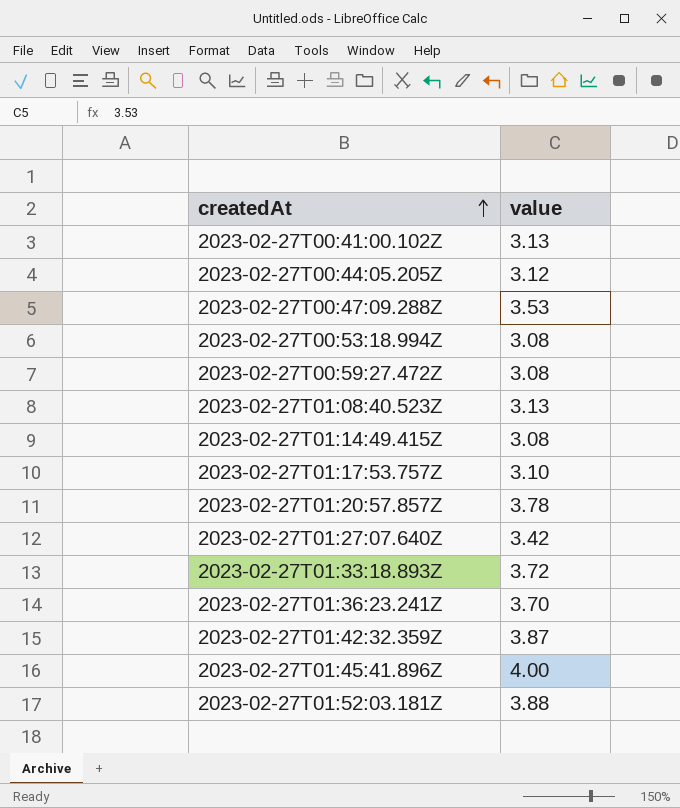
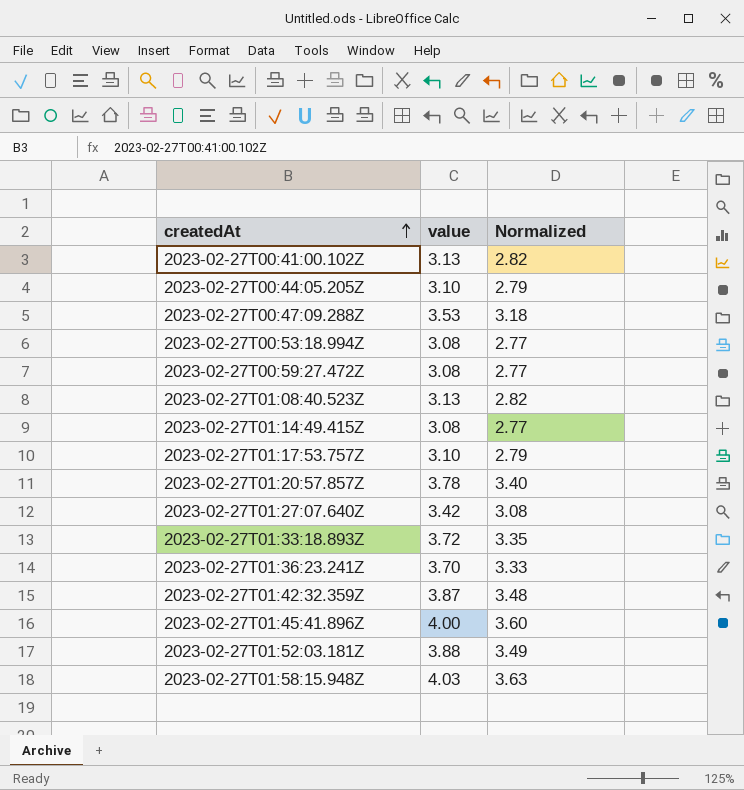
column Normalized | formula: none -> [value] * 0.9
2023-02-27T00:44:05.205Z | value: 3.12 -> 3.10
row 2023-02-27T01:58:15.948Z: none -> 4.03 | 3.63

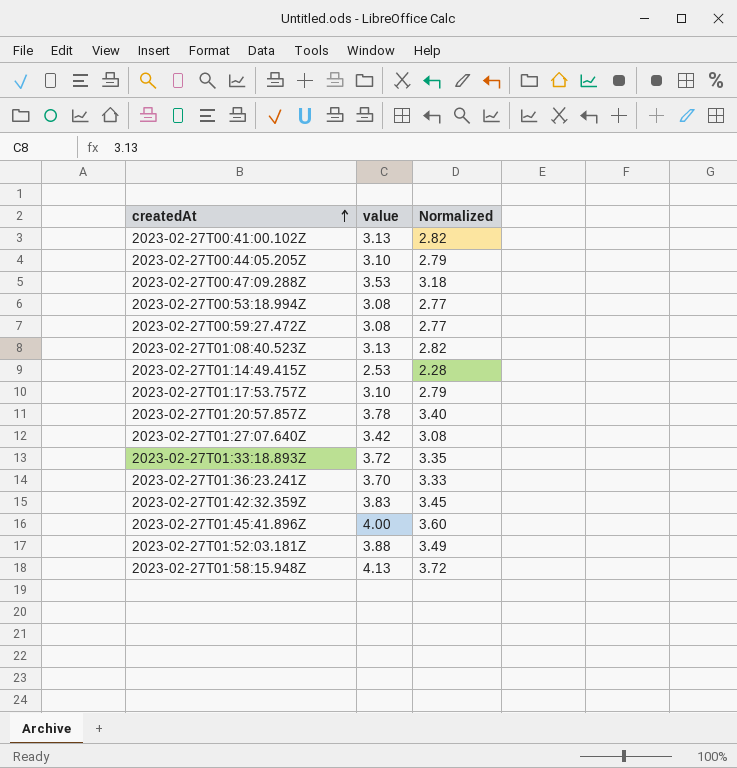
2023-02-27T01:14:49.415Z | value: 3.08 -> 2.53
2023-02-27T01:14:49.415Z | Normalized: 2.77 -> 2.28
2023-02-27T01:42:32.359Z | value: 3.87 -> 3.83
2023-02-27T01:42:32.359Z | Normalized: 3.48 -> 3.45
2023-02-27T01:58:15.948Z | value: 4.03 -> 4.13
2023-02-27T01:58:15.948Z | Normalized: 3.63 -> 3.72

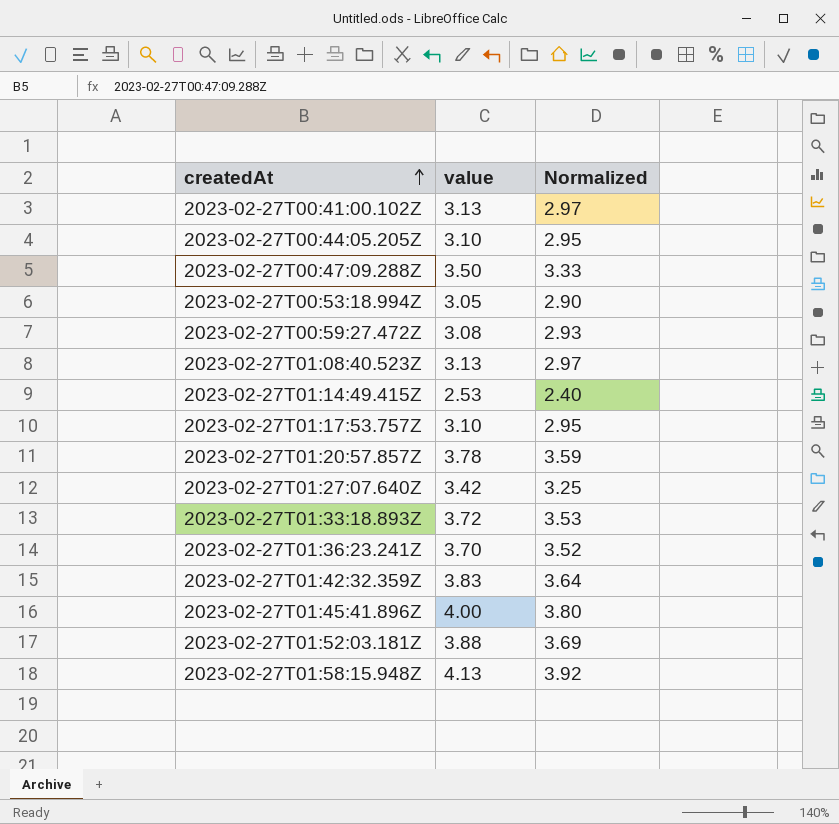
column Normalized | formula: [value] * 0.9 -> [value] * 0.95
2023-02-27T00:47:09.288Z | value: 3.53 -> 3.50
2023-02-27T00:53:18.994Z | value: 3.08 -> 3.05

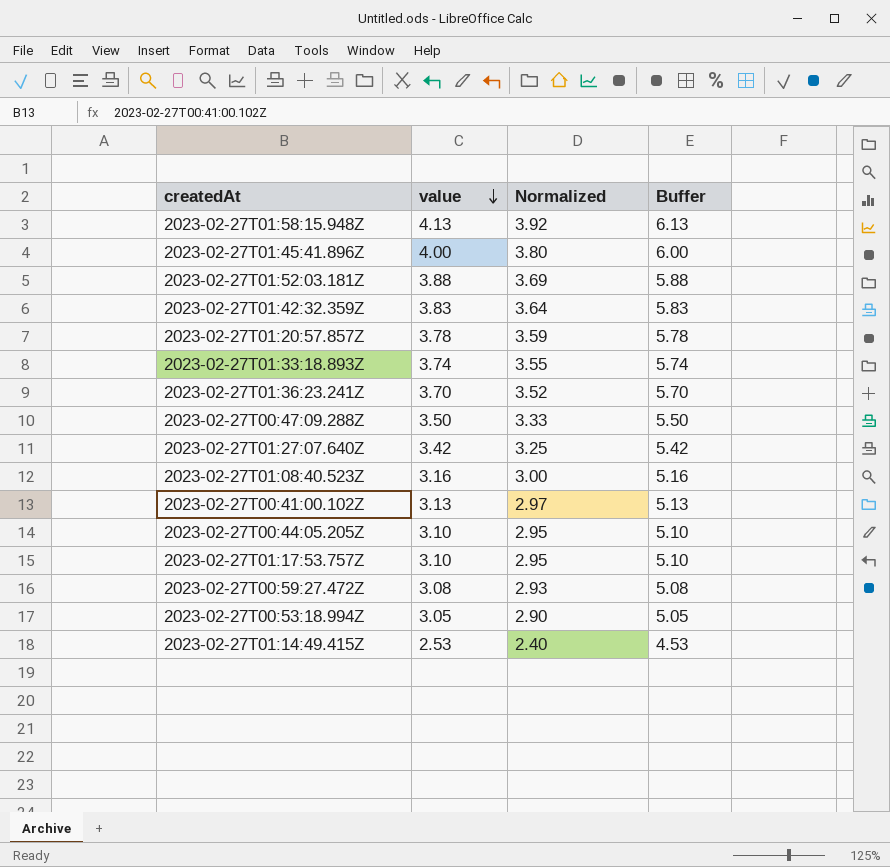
row order: createdAt ascending -> value descending
column Buffer | formula: none -> [value] + 2
2023-02-27T01:33:18.893Z | value: 3.72 -> 3.74
2023-02-27T01:33:18.893Z | Normalized: 3.53 -> 3.55
2023-02-27T01:08:40.523Z | value: 3.13 -> 3.16
2023-02-27T01:08:40.523Z | Normalized: 2.97 -> 3.00

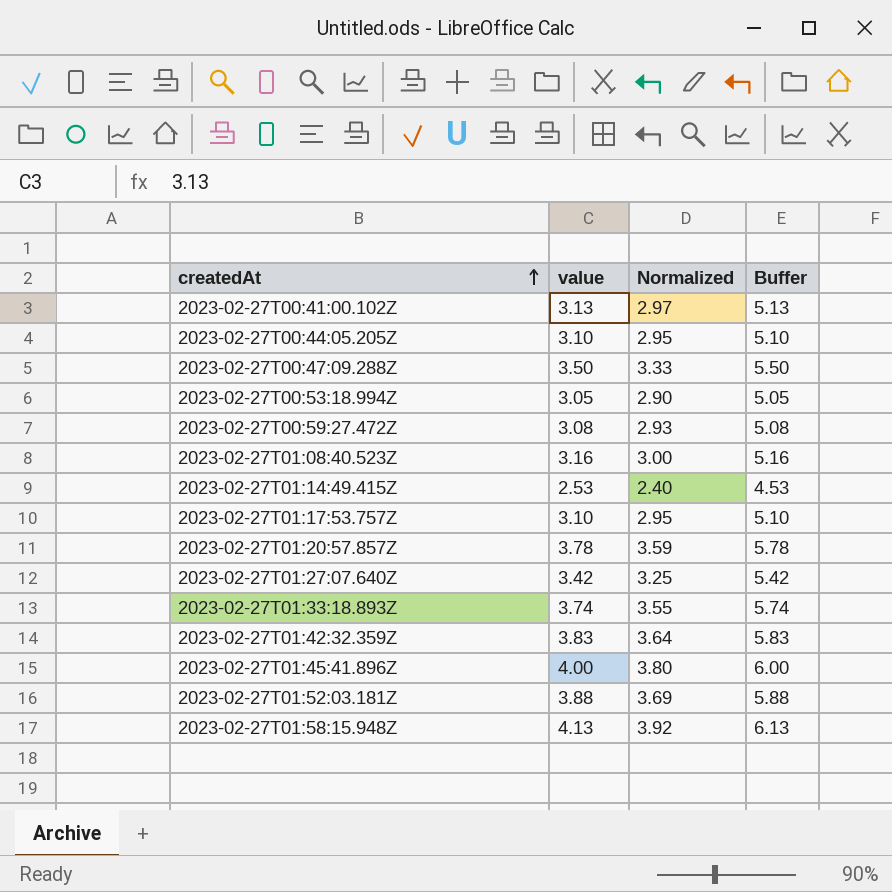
row order: value descending -> createdAt ascending
row 2023-02-27T01:36:23.241Z: 3.70 | 3.52 | 5.70 -> none

